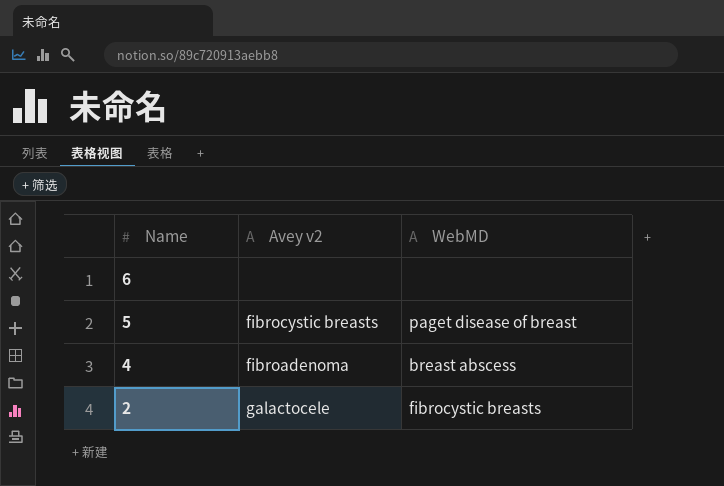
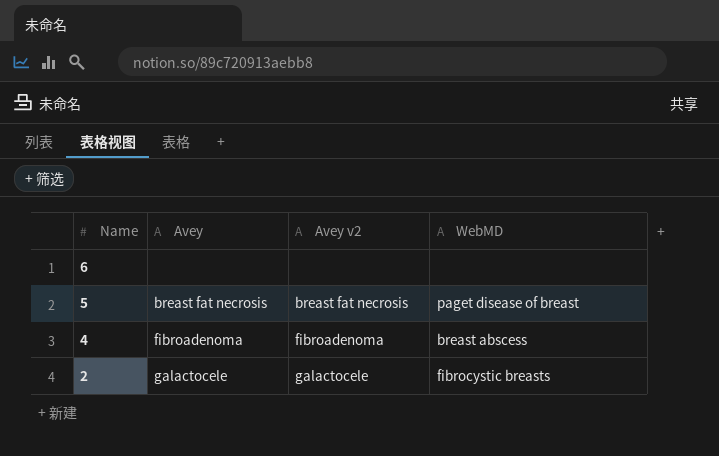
column Avey | position: none -> 2
5 | Avey v2: fibrocystic breasts -> breast fat necrosis

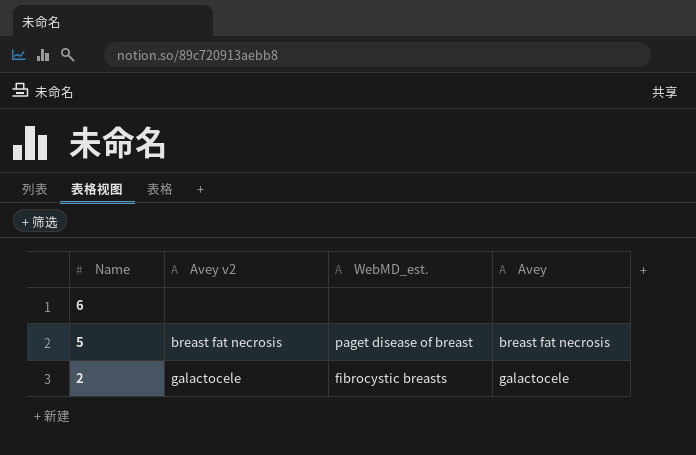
column name: WebMD -> WebMD_est.
column Avey | position: 2 -> 4
row 4: fibroadenoma | fibroadenoma | breast abscess -> none

